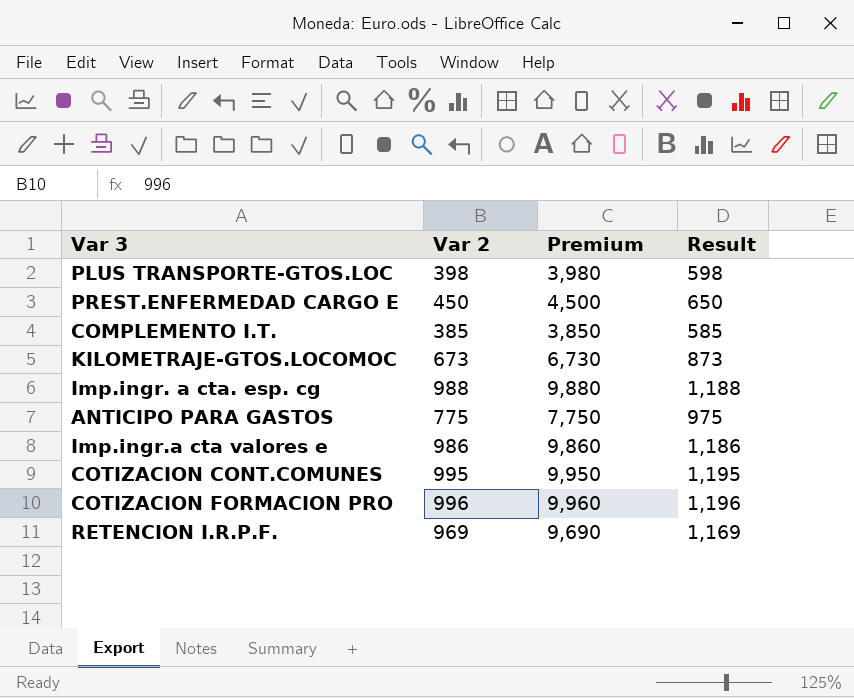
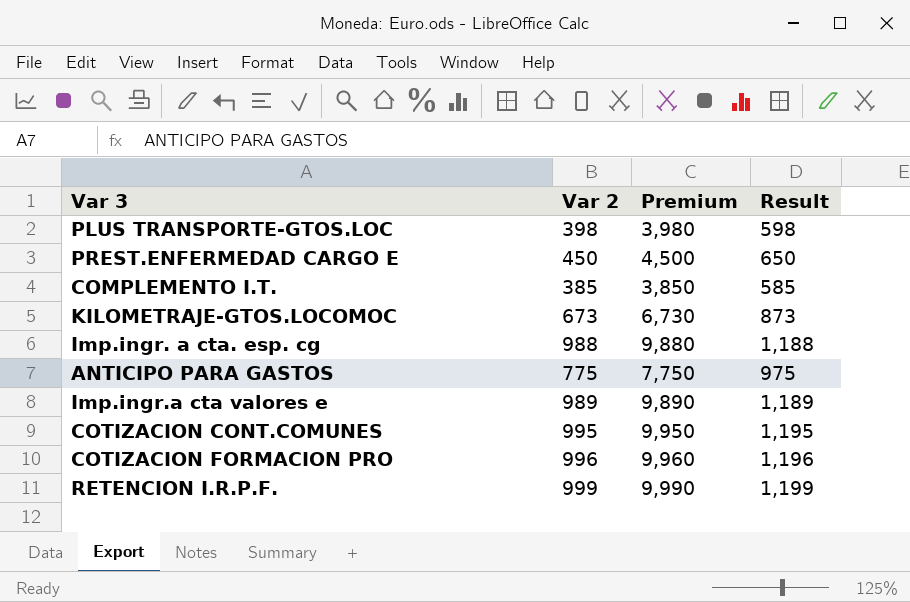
Imp.ingr.a cta valores e | Var 2: 986 -> 989
Imp.ingr.a cta valores e | Premium: 9,860 -> 9,890
Imp.ingr.a cta valores e | Result: 1,186 -> 1,189
RETENCION I.R.P.F. | Var 2: 969 -> 999
RETENCION I.R.P.F. | Premium: 9,690 -> 9,990
RETENCION I.R.P.F. | Result: 1,169 -> 1,199

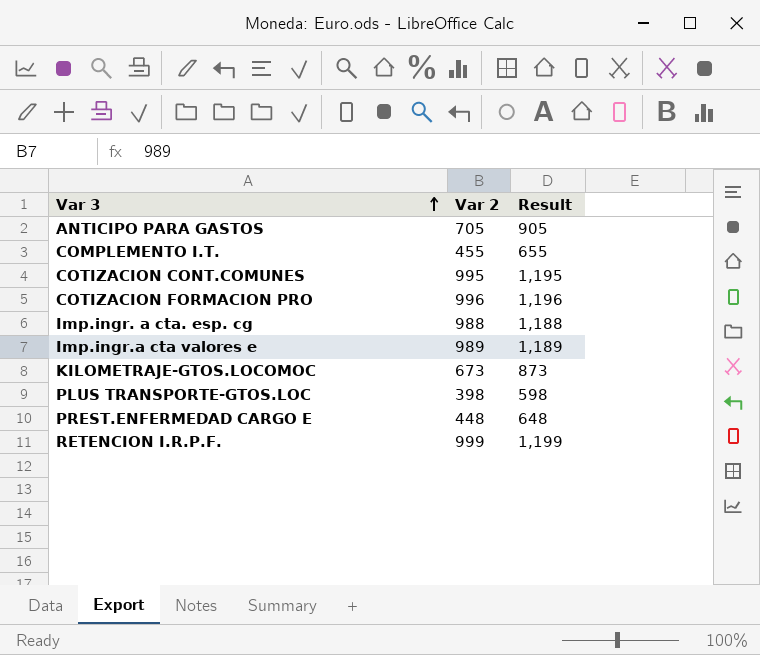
row order: none -> Var 3 ascending
column Premium | formula: [Var 2] * 10 -> none
ANTICIPO PARA GASTOS | Var 2: 775 -> 705
ANTICIPO PARA GASTOS | Result: 975 -> 905
COMPLEMENTO I.T. | Var 2: 385 -> 455
COMPLEMENTO I.T. | Result: 585 -> 655
PREST.ENFERMEDAD CARGO E | Var 2: 450 -> 448
PREST.ENFERMEDAD CARGO E | Result: 650 -> 648

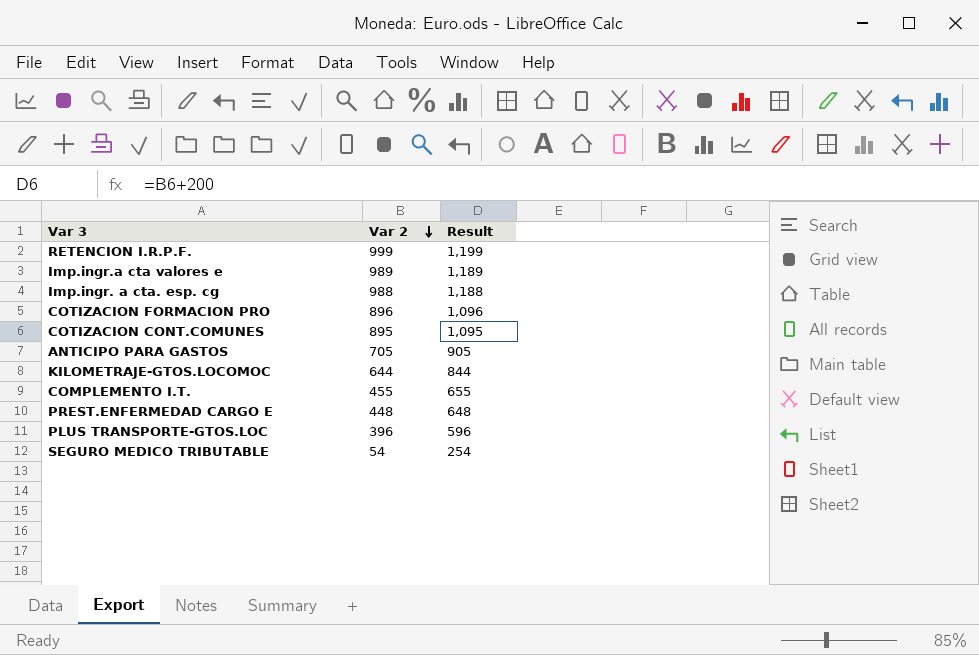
row order: Var 3 ascending -> Var 2 descending
COTIZACION FORMACION PRO | Var 2: 996 -> 896
COTIZACION FORMACION PRO | Result: 1,196 -> 1,096
COTIZACION CONT.COMUNES | Var 2: 995 -> 895
COTIZACION CONT.COMUNES | Result: 1,195 -> 1,095
KILOMETRAJE-GTOS.LOCOMOC | Var 2: 673 -> 644
KILOMETRAJE-GTOS.LOCOMOC | Result: 873 -> 844
PLUS TRANSPORTE-GTOS.LOC | Var 2: 398 -> 396
PLUS TRANSPORTE-GTOS.LOC | Result: 598 -> 596
row SEGURO MEDICO TRIBUTABLE: none -> 54 | 254

